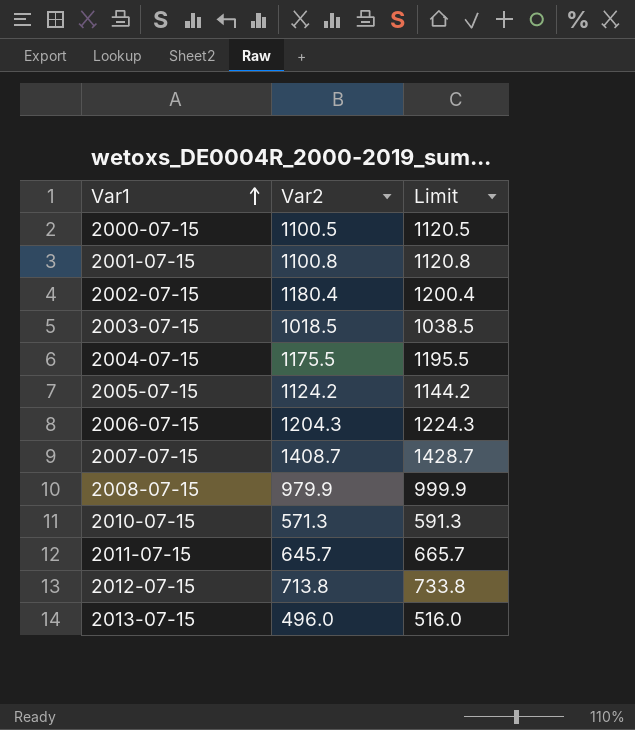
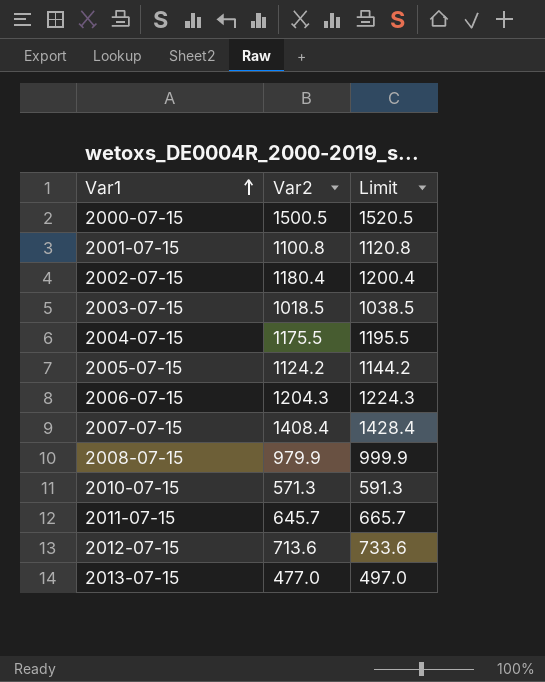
2000-07-15 | Var2: 1100.5 -> 1500.5
2000-07-15 | Limit: 1120.5 -> 1520.5
2007-07-15 | Var2: 1408.7 -> 1408.4
2007-07-15 | Limit: 1428.7 -> 1428.4
2012-07-15 | Var2: 713.8 -> 713.6
2012-07-15 | Limit: 733.8 -> 733.6
2013-07-15 | Var2: 496.0 -> 477.0
2013-07-15 | Limit: 516.0 -> 497.0

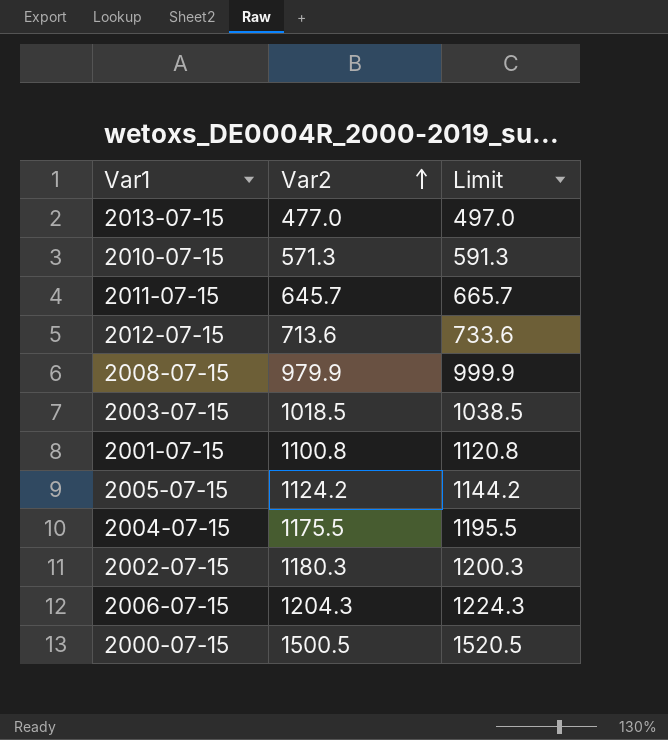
row order: Var1 ascending -> Var2 ascending
row 2007-07-15: 1408.4 | 1428.4 -> none
2002-07-15 | Var2: 1180.4 -> 1180.3
2002-07-15 | Limit: 1200.4 -> 1200.3

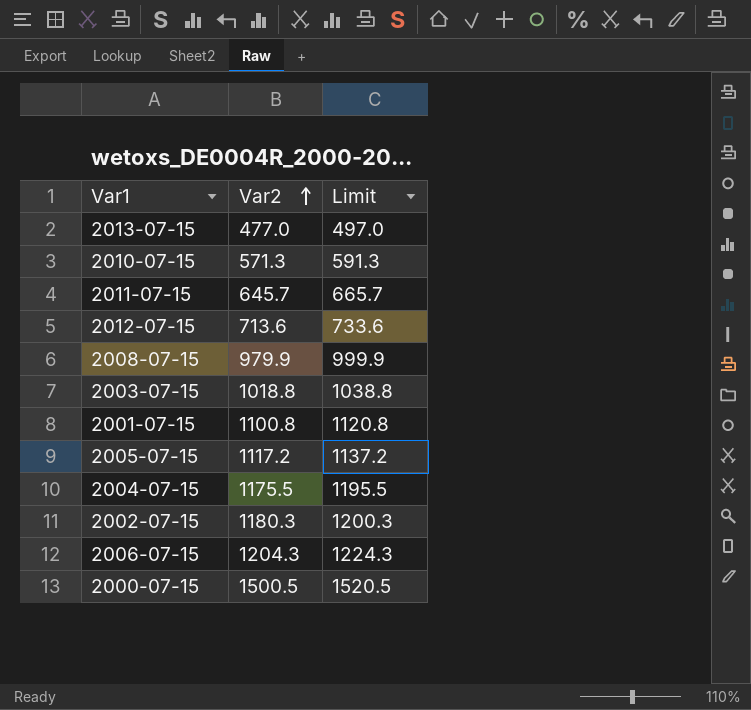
2003-07-15 | Var2: 1018.5 -> 1018.8
2003-07-15 | Limit: 1038.5 -> 1038.8
2005-07-15 | Var2: 1124.2 -> 1117.2
2005-07-15 | Limit: 1144.2 -> 1137.2

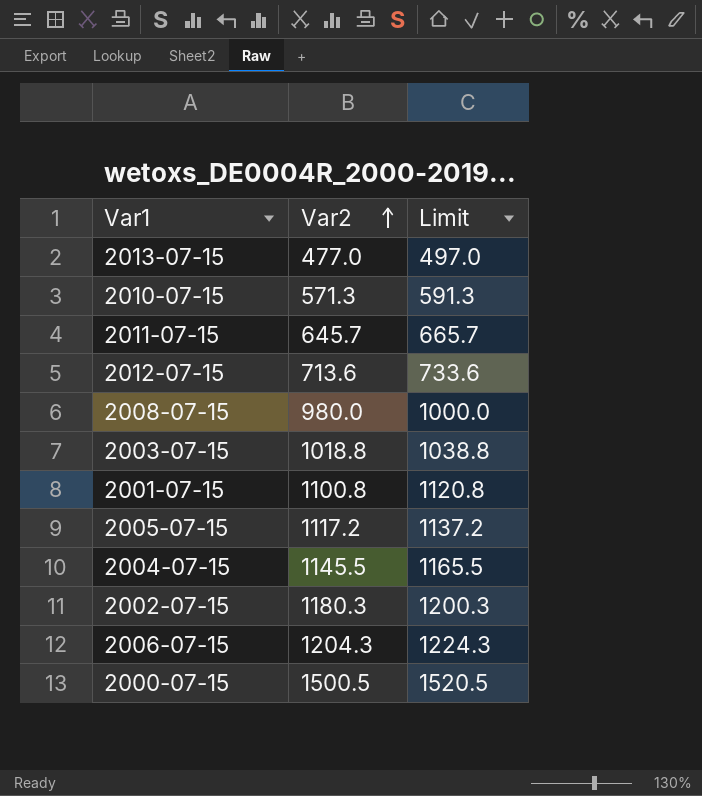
2008-07-15 | Var2: 979.9 -> 980.0
2008-07-15 | Limit: 999.9 -> 1000.0
2004-07-15 | Var2: 1175.5 -> 1145.5
2004-07-15 | Limit: 1195.5 -> 1165.5

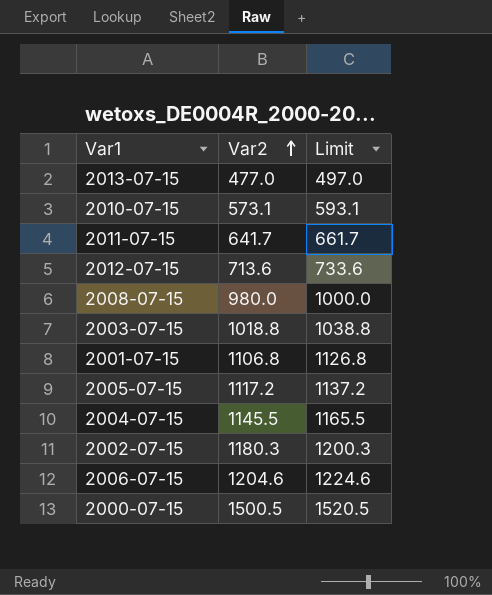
2010-07-15 | Var2: 571.3 -> 573.1
2010-07-15 | Limit: 591.3 -> 593.1
2011-07-15 | Var2: 645.7 -> 641.7
2011-07-15 | Limit: 665.7 -> 661.7
2001-07-15 | Var2: 1100.8 -> 1106.8
2001-07-15 | Limit: 1120.8 -> 1126.8
2006-07-15 | Var2: 1204.3 -> 1204.6
2006-07-15 | Limit: 1224.3 -> 1224.6

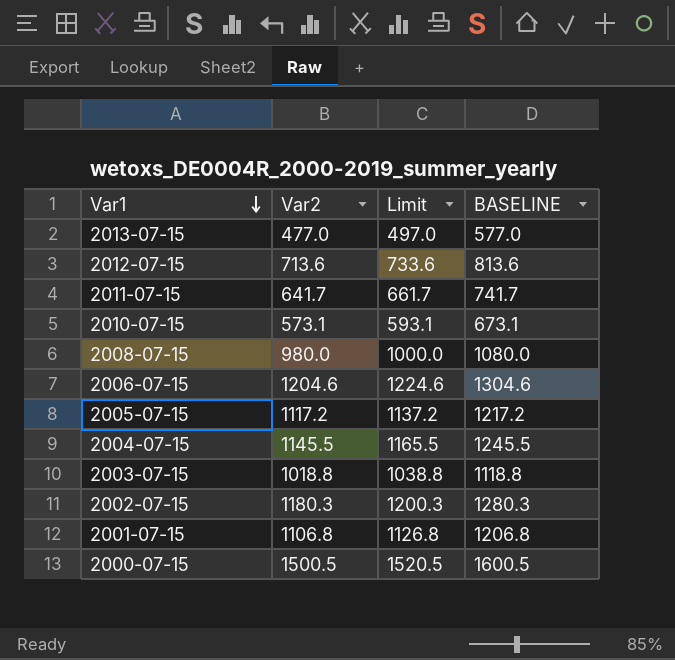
row order: Var2 ascending -> Var1 descending
column BASELINE | formula: none -> [Var2] + 100

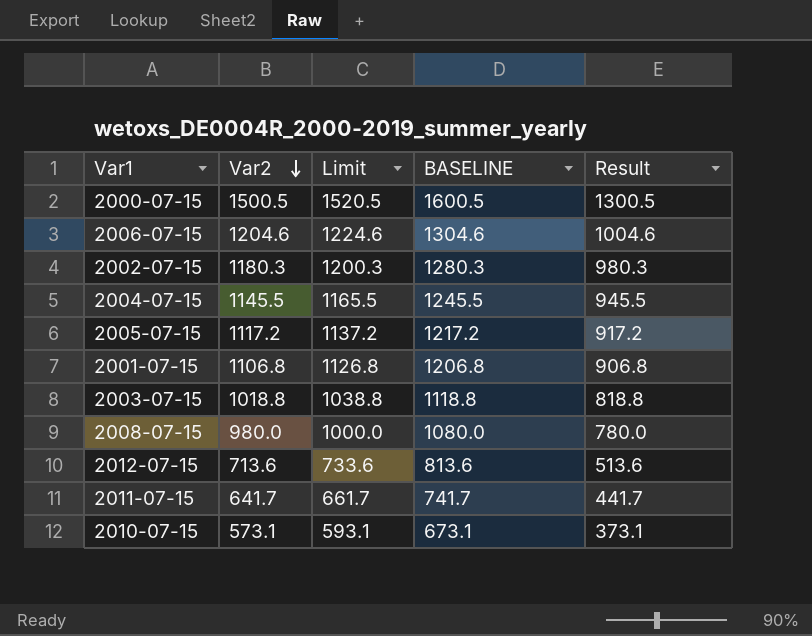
row order: Var1 descending -> Var2 descending
column Result | formula: none -> [Var2] - 200
row 2013-07-15: 477.0 | 497.0 | 577.0 -> none

